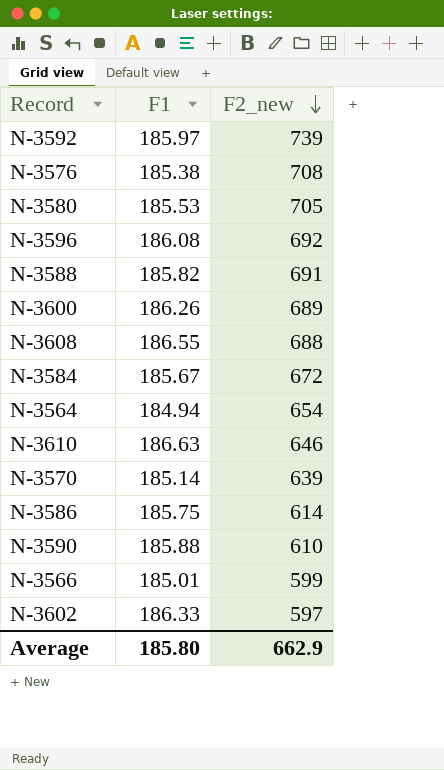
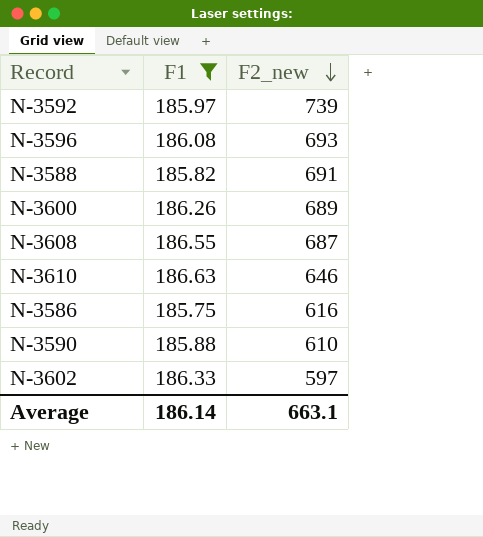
filter: none -> F1 >= 185.75
N-3596 | F2_new: 692 -> 693
N-3608 | F2_new: 688 -> 687
N-3586 | F2_new: 614 -> 616
Average | F1: 185.80 -> 186.14
Average | F2_new: 662.9 -> 663.1

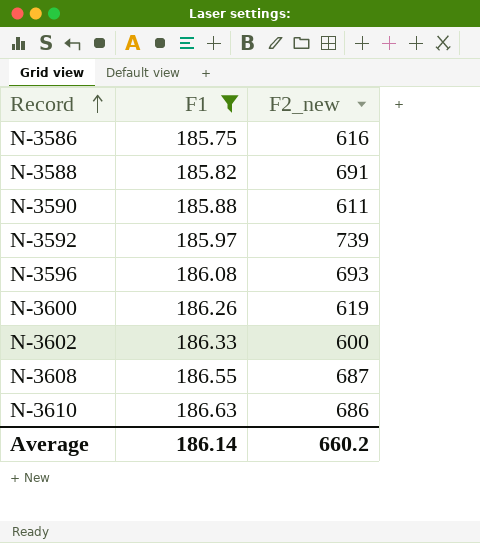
row order: F2_new descending -> Record ascending
N-3590 | F2_new: 610 -> 611
N-3600 | F2_new: 689 -> 619
N-3602 | F2_new: 597 -> 600
N-3610 | F2_new: 646 -> 686
Average | F2_new: 663.1 -> 660.2

